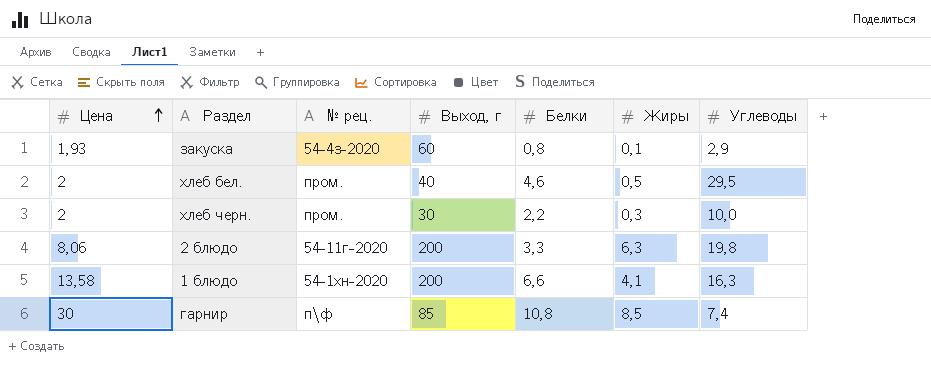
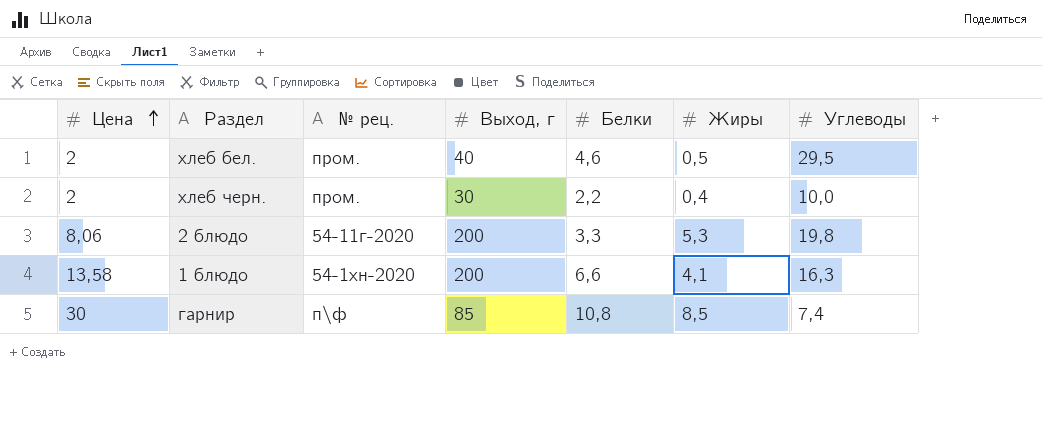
row закуска: 1,93 | 54-4з-2020 | 60 | 0,8 | 0,1 | 2,9 -> none
хлеб черн. | Жиры: 0,3 -> 0,4
2 блюдо | Жиры: 6,3 -> 5,3

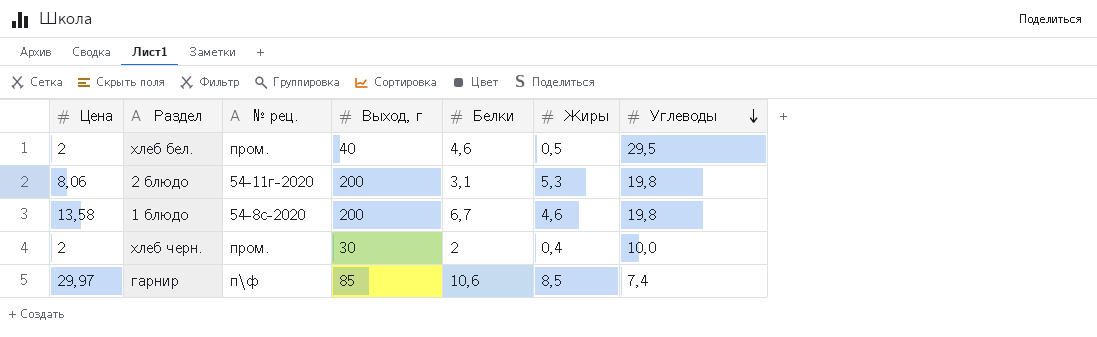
row order: Цена ascending -> Углеводы descending
2 блюдо | Белки: 3,3 -> 3,1
1 блюдо | № рец.: 54-1хн-2020 -> 54-8с-2020
1 блюдо | Белки: 6,6 -> 6,7
1 блюдо | Жиры: 4,1 -> 4,6
1 блюдо | Углеводы: 16,3 -> 19,8
хлеб черн. | Белки: 2,2 -> 2
гарнир | Цена: 30 -> 29,97
гарнир | Белки: 10,8 -> 10,6

